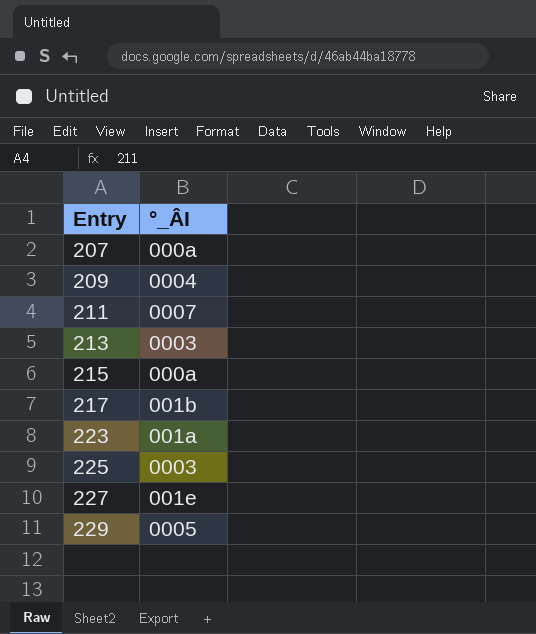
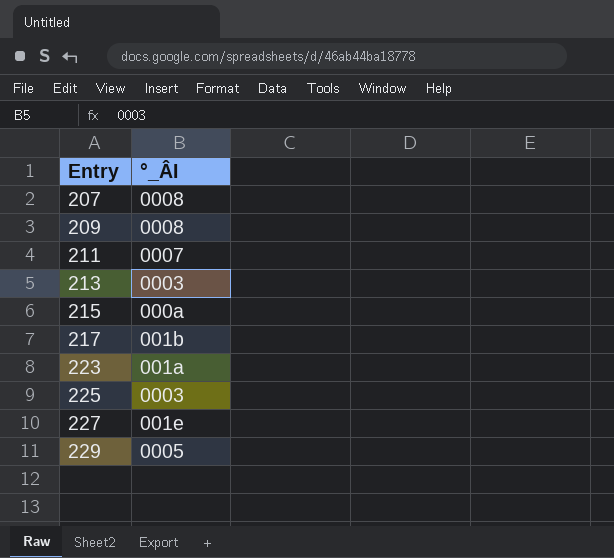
207 | °_ÂI: 000a -> 0008
209 | °_ÂI: 0004 -> 0008

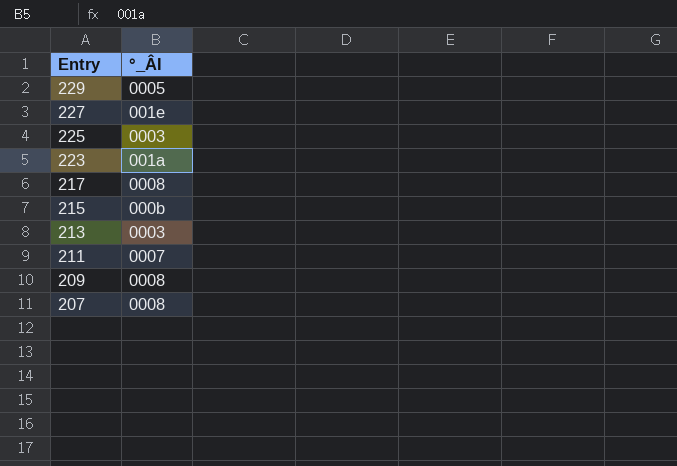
row order: Entry ascending -> Entry descending
217 | °_ÂI: 001b -> 0008
215 | °_ÂI: 000a -> 000b

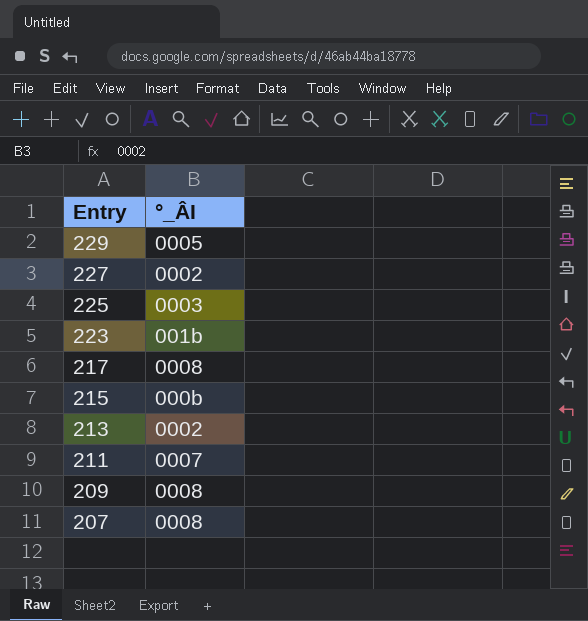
227 | °_ÂI: 001e -> 0002
223 | °_ÂI: 001a -> 001b
213 | °_ÂI: 0003 -> 0002

